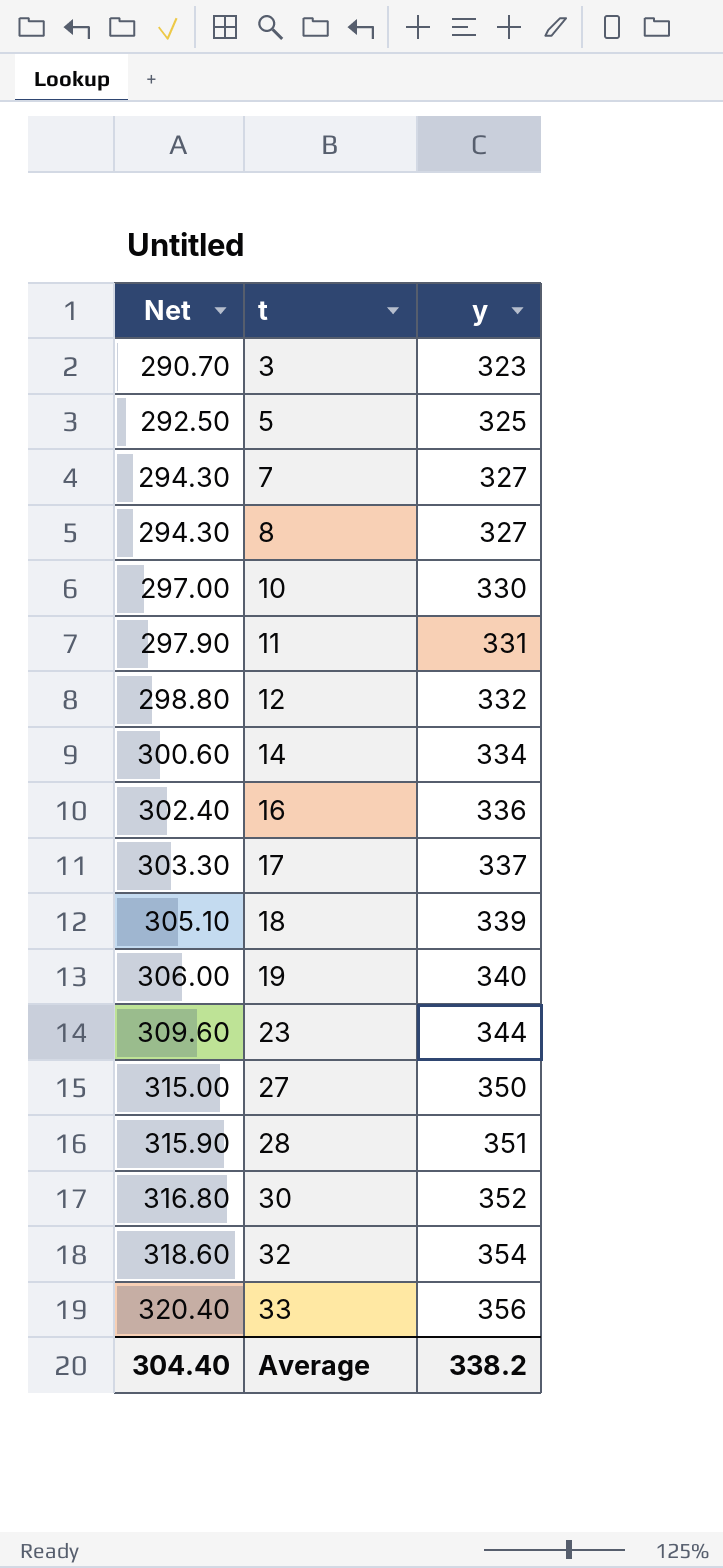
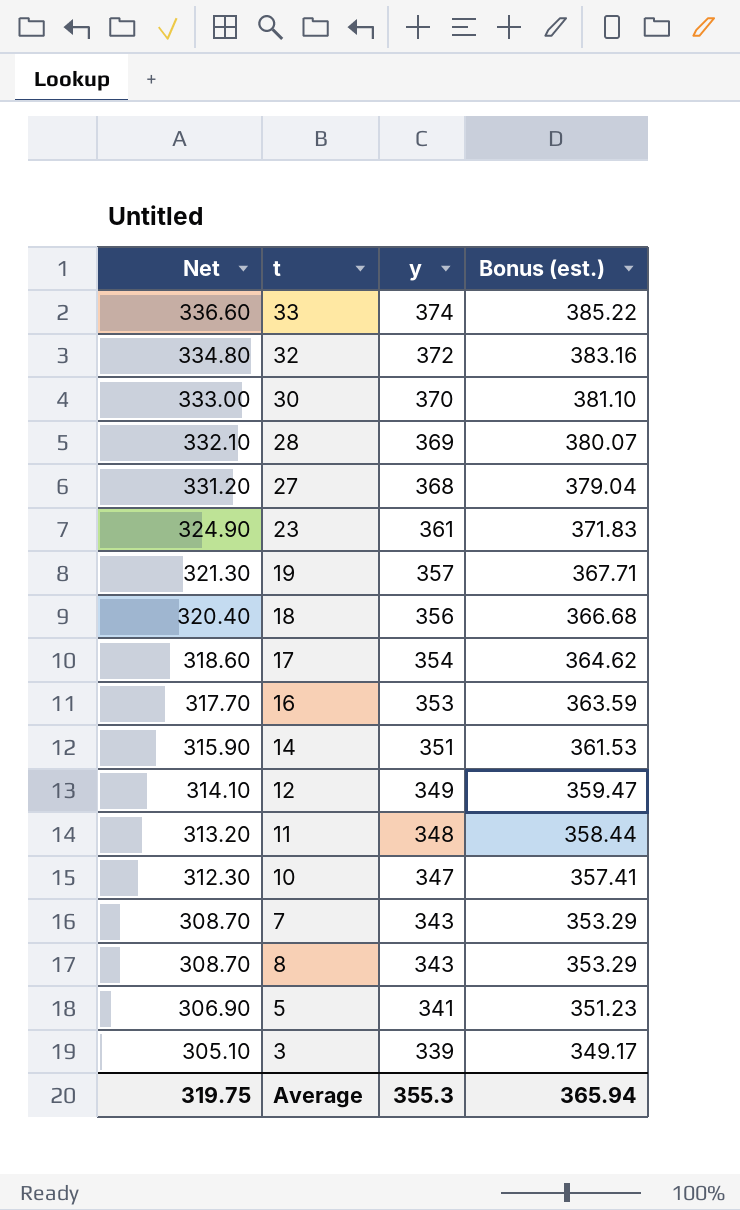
row order: Net ascending -> Net descending
column Bonus (est.) | formula: none -> [y] * 1.03
33 | Net: 320.40 -> 336.60
33 | y: 356 -> 374
32 | Net: 318.60 -> 334.80
32 | y: 354 -> 372
30 | Net: 316.80 -> 333.00
30 | y: 352 -> 370
28 | Net: 315.90 -> 332.10
28 | y: 351 -> 369
27 | Net: 315.00 -> 331.20
27 | y: 350 -> 368
23 | Net: 309.60 -> 324.90
23 | y: 344 -> 361
19 | Net: 306.00 -> 321.30
19 | y: 340 -> 357
18 | Net: 305.10 -> 320.40
18 | y: 339 -> 356
17 | Net: 303.30 -> 318.60
17 | y: 337 -> 354
16 | Net: 302.40 -> 317.70
16 | y: 336 -> 353
14 | Net: 300.60 -> 315.90
14 | y: 334 -> 351
12 | Net: 298.80 -> 314.10
12 | y: 332 -> 349
11 | Net: 297.90 -> 313.20
11 | y: 331 -> 348
10 | Net: 297.00 -> 312.30
10 | y: 330 -> 347
7 | Net: 294.30 -> 308.70
7 | y: 327 -> 343
8 | Net: 294.30 -> 308.70
8 | y: 327 -> 343
5 | Net: 292.50 -> 306.90
5 | y: 325 -> 341
3 | Net: 290.70 -> 305.10
3 | y: 323 -> 339
Average | Net: 304.40 -> 319.75
Average | y: 338.2 -> 355.3

